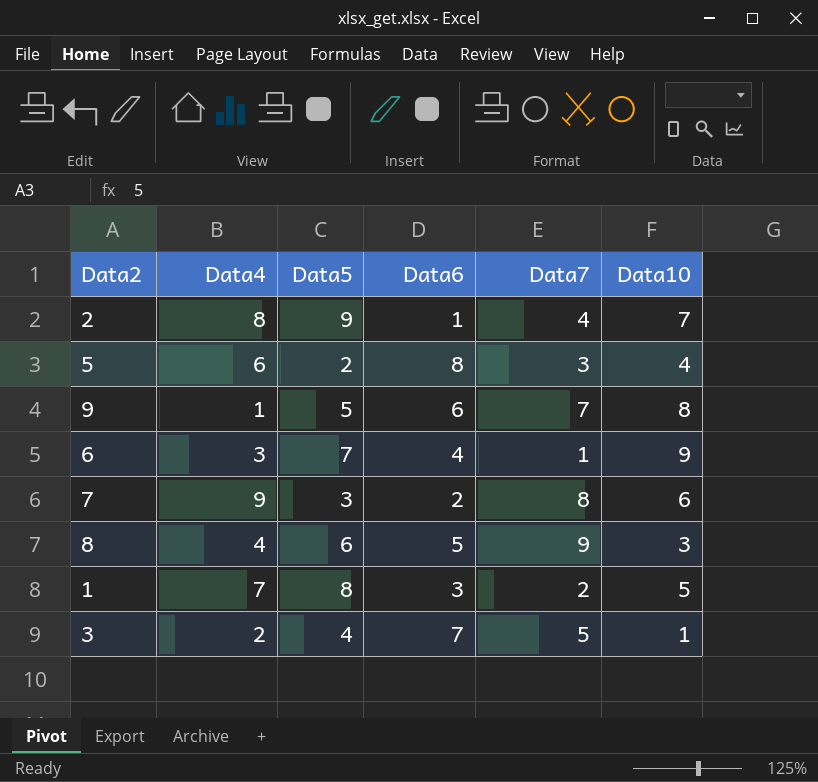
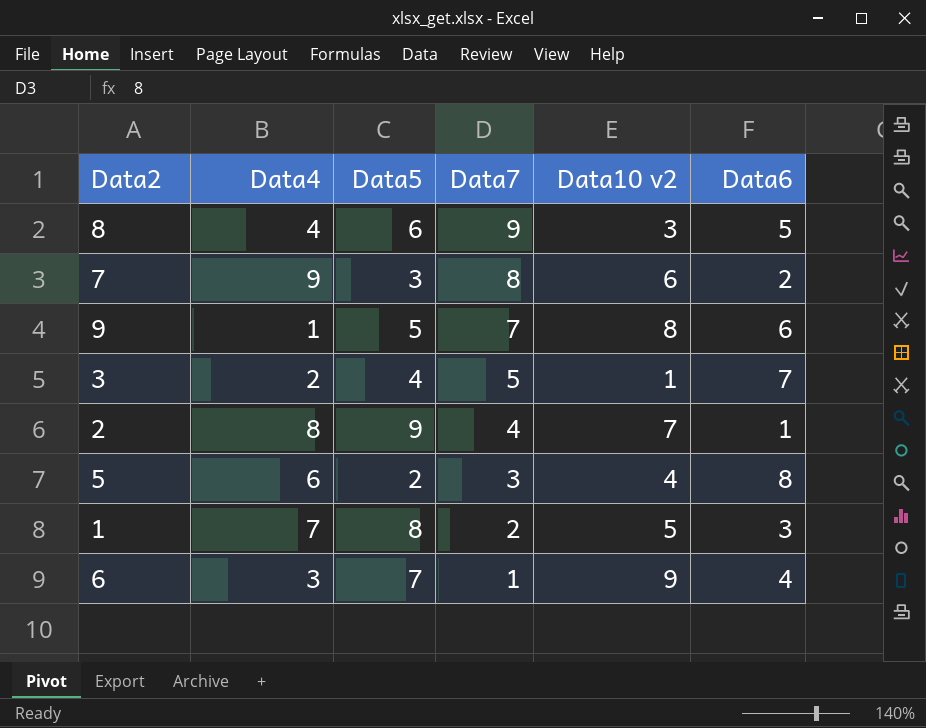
row order: none -> Data7 descending
column name: Data10 -> Data10 v2
column Data6 | position: 4 -> 6

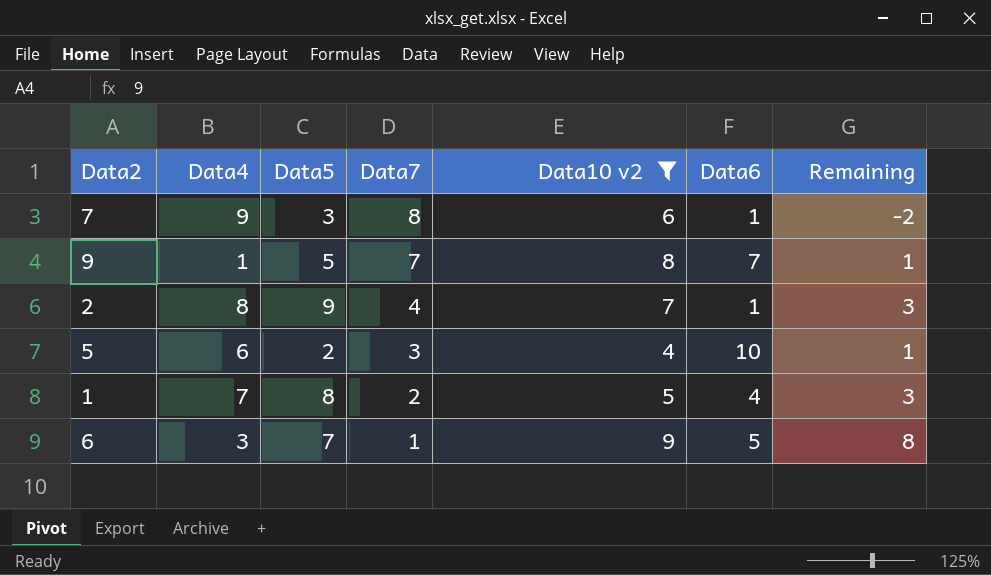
filter: none -> Data10 v2 >= 4
column Remaining | formula: none -> [Data10 v2] - [Data7]
7 | Data6: 2 -> 1
9 | Data6: 6 -> 7
5 | Data6: 8 -> 10
1 | Data6: 3 -> 4
6 | Data6: 4 -> 5

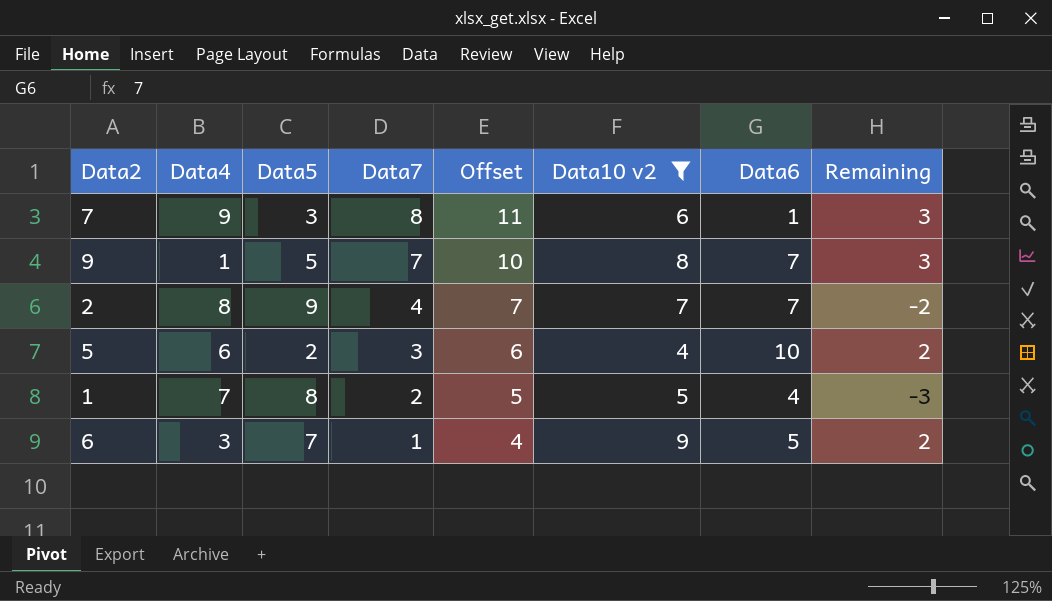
column Offset | formula: none -> [Data7] + 3
column Remaining | formula: [Data10 v2] - [Data7] -> [Data10 v2] - [Data5]
2 | Data6: 1 -> 7

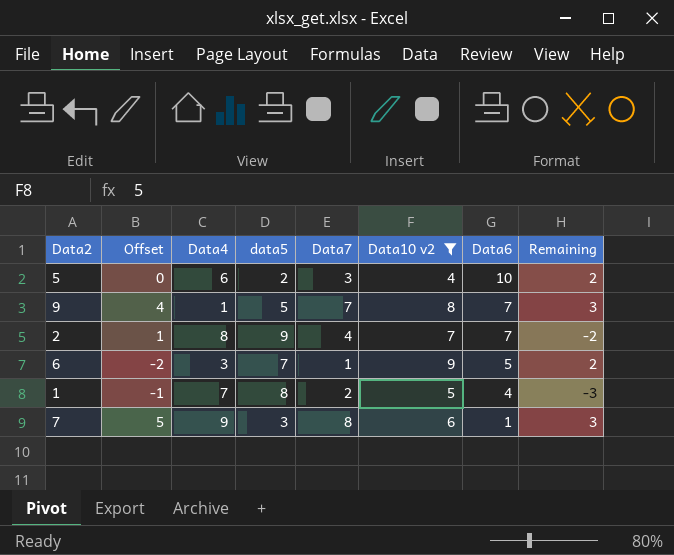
row order: Data7 descending -> Data6 descending
column Offset | formula: [Data7] + 3 -> [Data7] - 3
column Offset | position: 5 -> 2
column name: Data5 -> data5

